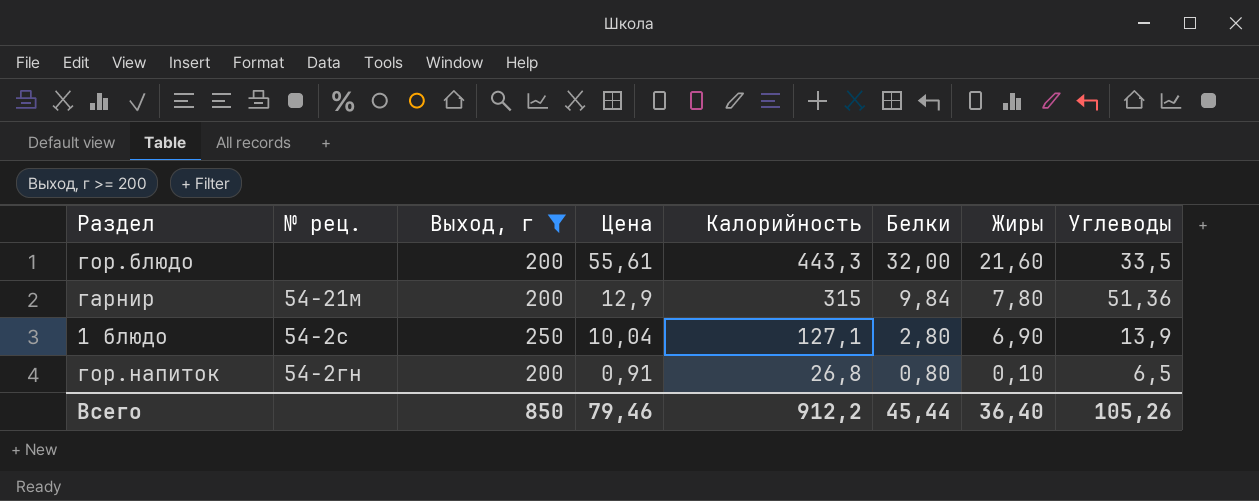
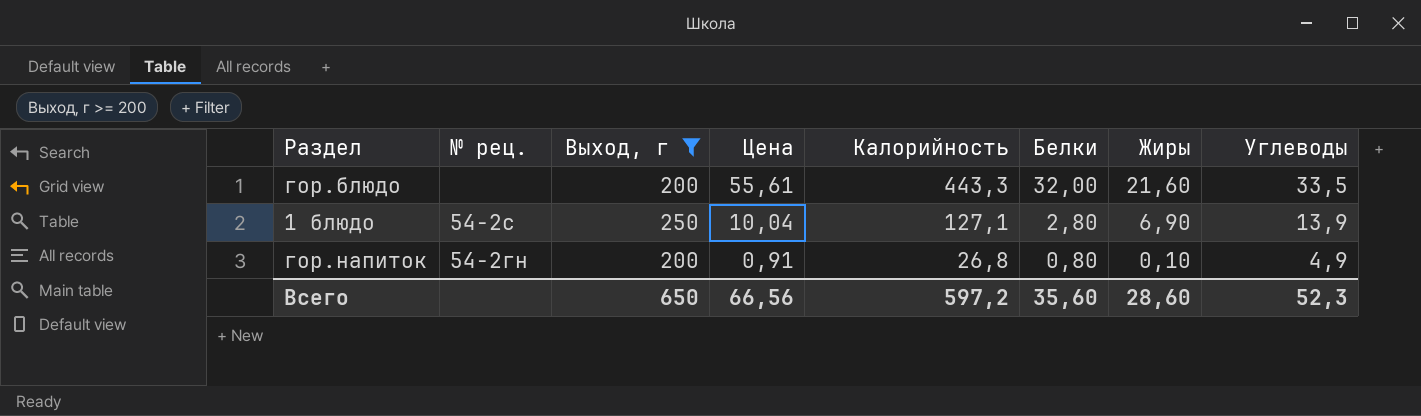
row гарнир: 54-21м | 200 | 12,9 | 315 | 9,84 | 7,80 | 51,36 -> none
гор.напиток | Углеводы: 6,5 -> 4,9
Всего | Выход, г: 850 -> 650
Всего | Цена: 79,46 -> 66,56
Всего | Калорийность: 912,2 -> 597,2
Всего | Белки: 45,44 -> 35,60
Всего | Жиры: 36,40 -> 28,60
Всего | Углеводы: 105,26 -> 52,3

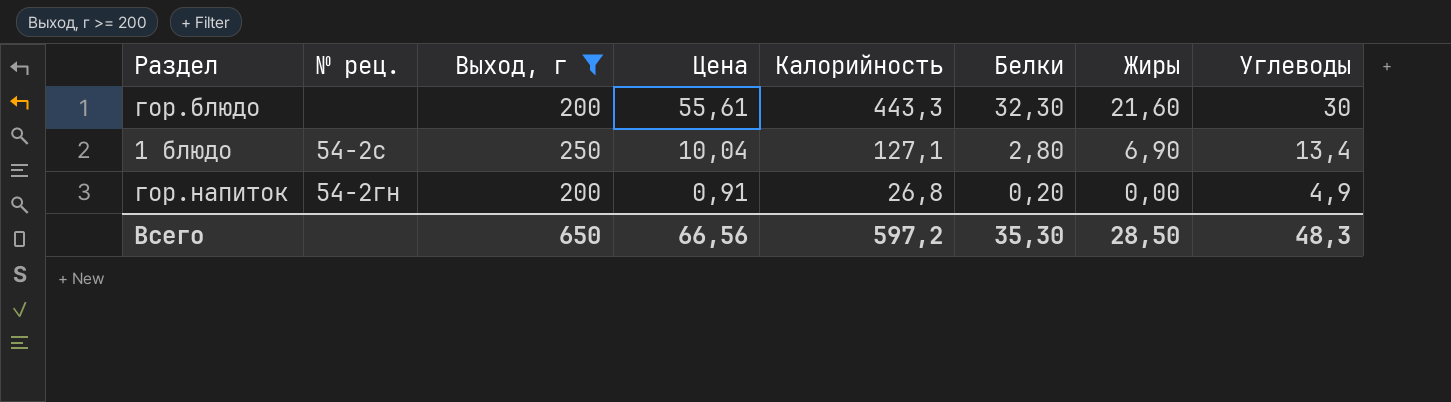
гор.блюдо | Белки: 32,00 -> 32,30
гор.блюдо | Углеводы: 33,5 -> 30
1 блюдо | Углеводы: 13,9 -> 13,4
гор.напиток | Белки: 0,80 -> 0,20
гор.напиток | Жиры: 0,10 -> 0,00
Всего | Белки: 35,60 -> 35,30
Всего | Жиры: 28,60 -> 28,50
Всего | Углеводы: 52,3 -> 48,3

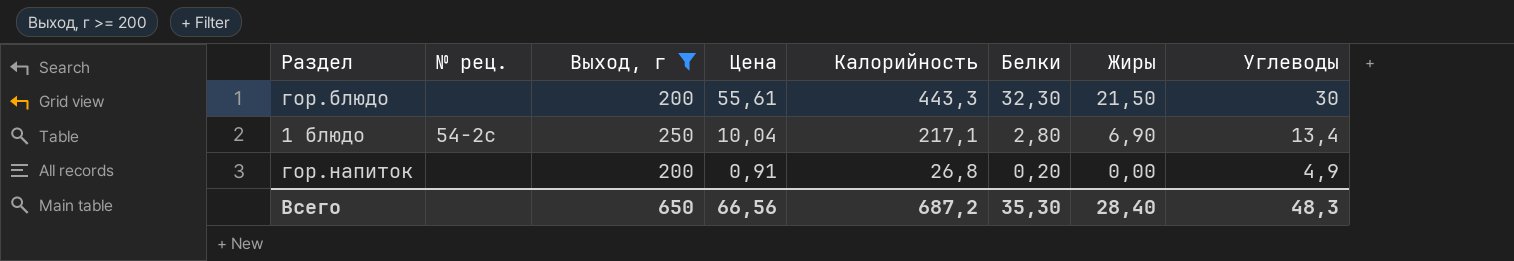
гор.блюдо | Жиры: 21,60 -> 21,50
1 блюдо | Калорийность: 127,1 -> 217,1
гор.напиток | № рец.: 54-2гн -> none
Всего | Калорийность: 597,2 -> 687,2
Всего | Жиры: 28,50 -> 28,40

